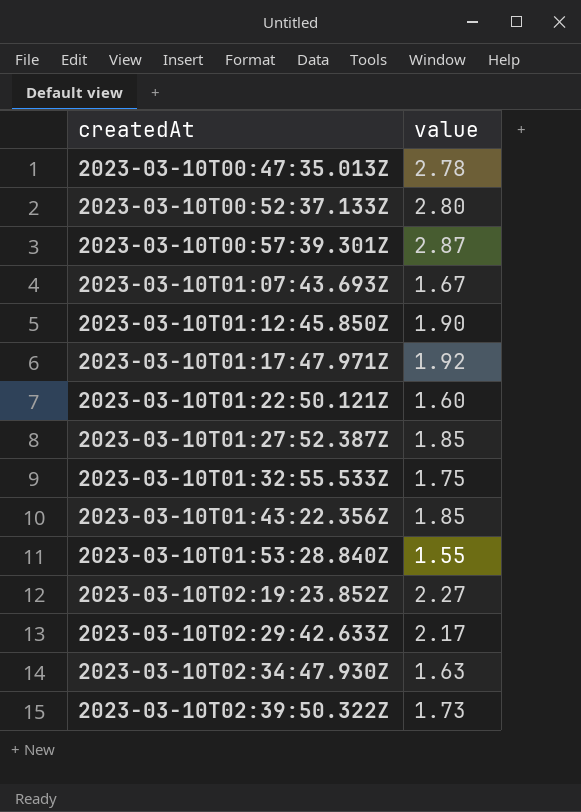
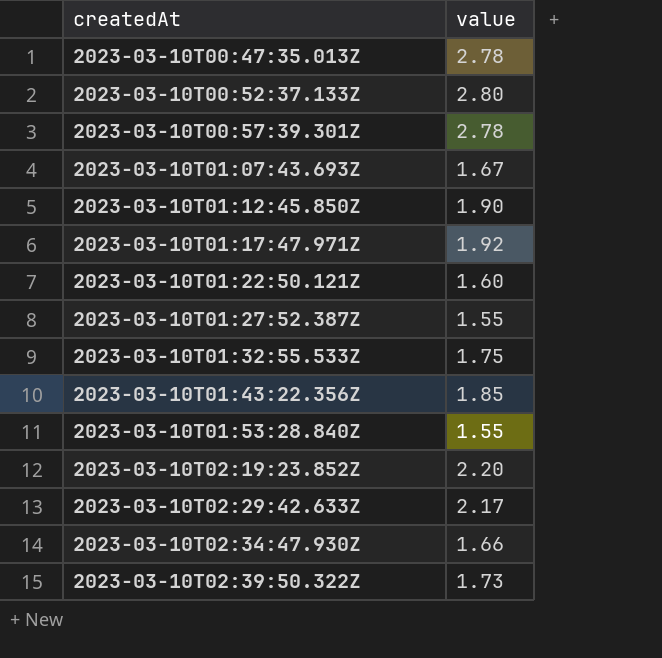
2023-03-10T00:57:39.301Z | value: 2.87 -> 2.78
2023-03-10T01:27:52.387Z | value: 1.85 -> 1.55
2023-03-10T02:19:23.852Z | value: 2.27 -> 2.20
2023-03-10T02:34:47.930Z | value: 1.63 -> 1.66

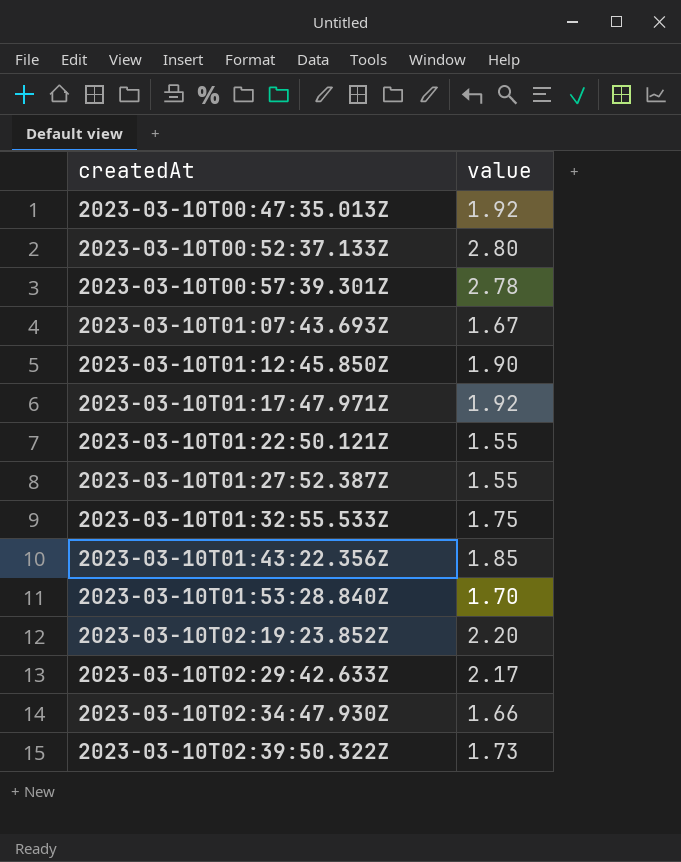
2023-03-10T00:47:35.013Z | value: 2.78 -> 1.92
2023-03-10T01:22:50.121Z | value: 1.60 -> 1.55
2023-03-10T01:53:28.840Z | value: 1.55 -> 1.70

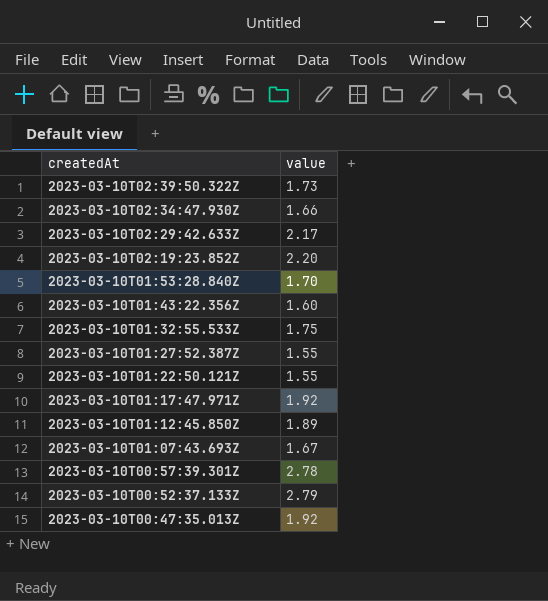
row order: createdAt ascending -> createdAt descending
2023-03-10T01:43:22.356Z | value: 1.85 -> 1.60
2023-03-10T01:12:45.850Z | value: 1.90 -> 1.89
2023-03-10T00:52:37.133Z | value: 2.80 -> 2.79

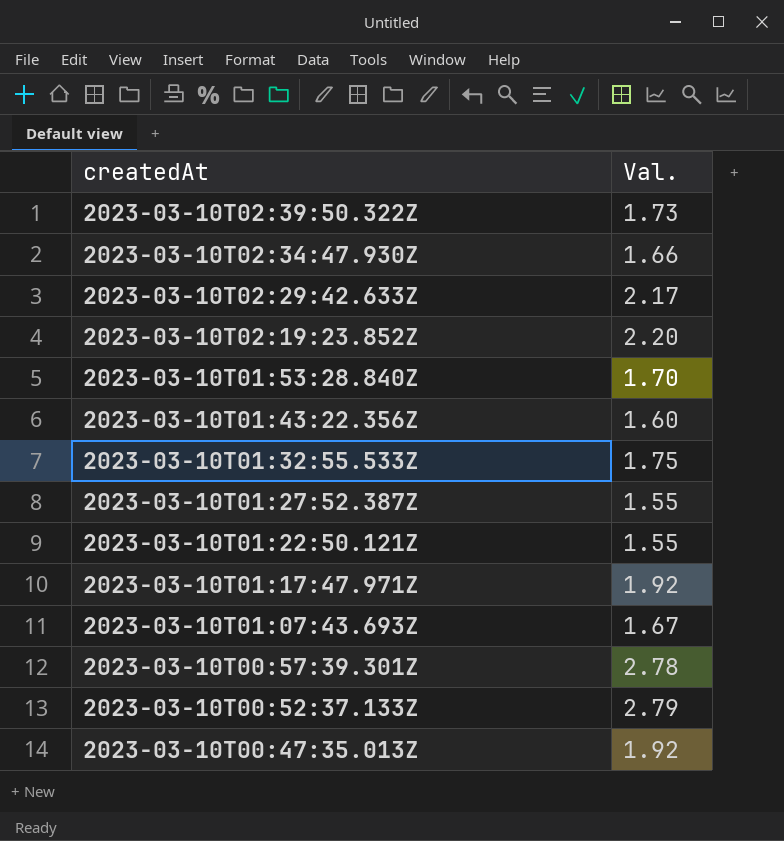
column name: value -> Val.
row 2023-03-10T01:12:45.850Z: 1.89 -> none

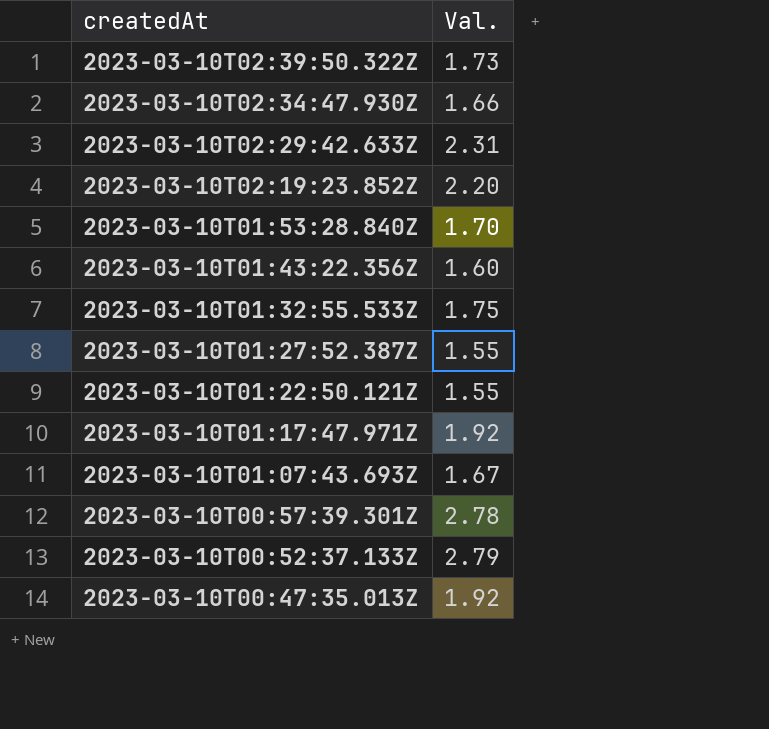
2023-03-10T02:29:42.633Z | Val.: 2.17 -> 2.31

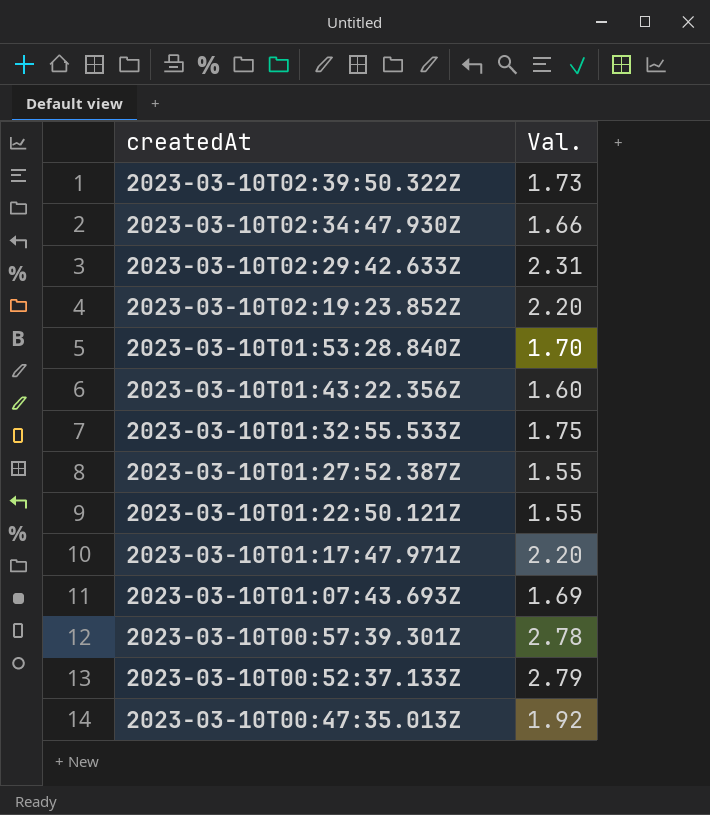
2023-03-10T01:17:47.971Z | Val.: 1.92 -> 2.20
2023-03-10T01:07:43.693Z | Val.: 1.67 -> 1.69

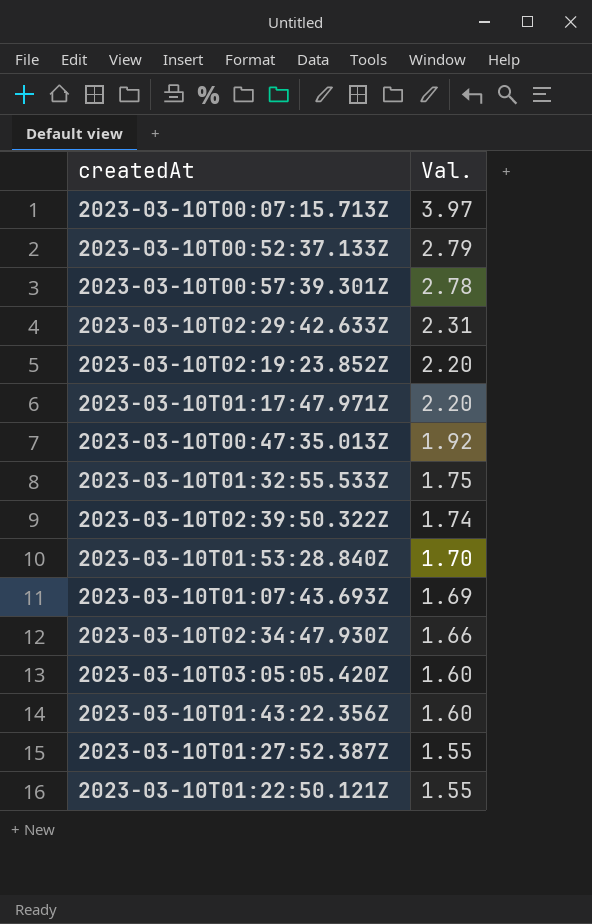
row order: createdAt descending -> Val. descending
row 2023-03-10T00:07:15.713Z: none -> 3.97
2023-03-10T02:39:50.322Z | Val.: 1.73 -> 1.74
row 2023-03-10T03:05:05.420Z: none -> 1.60

